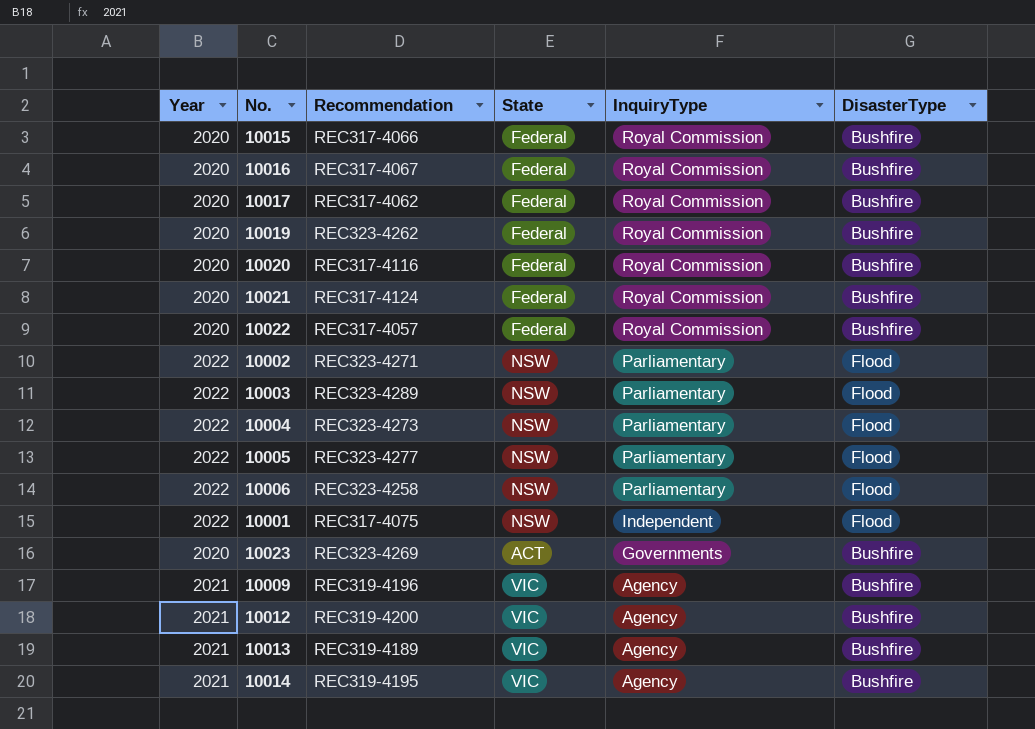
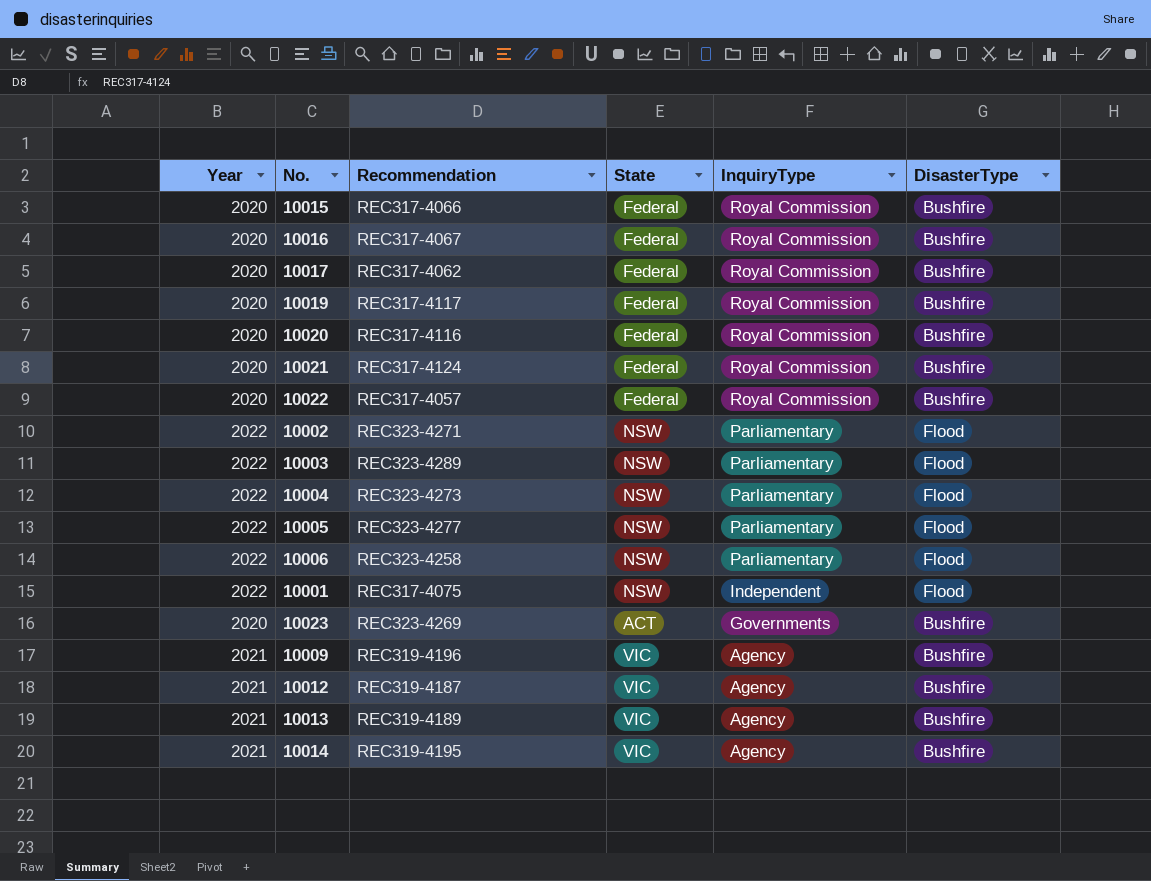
10019 | Recommendation: REC323-4262 -> REC317-4117
10012 | Recommendation: REC319-4200 -> REC319-4187

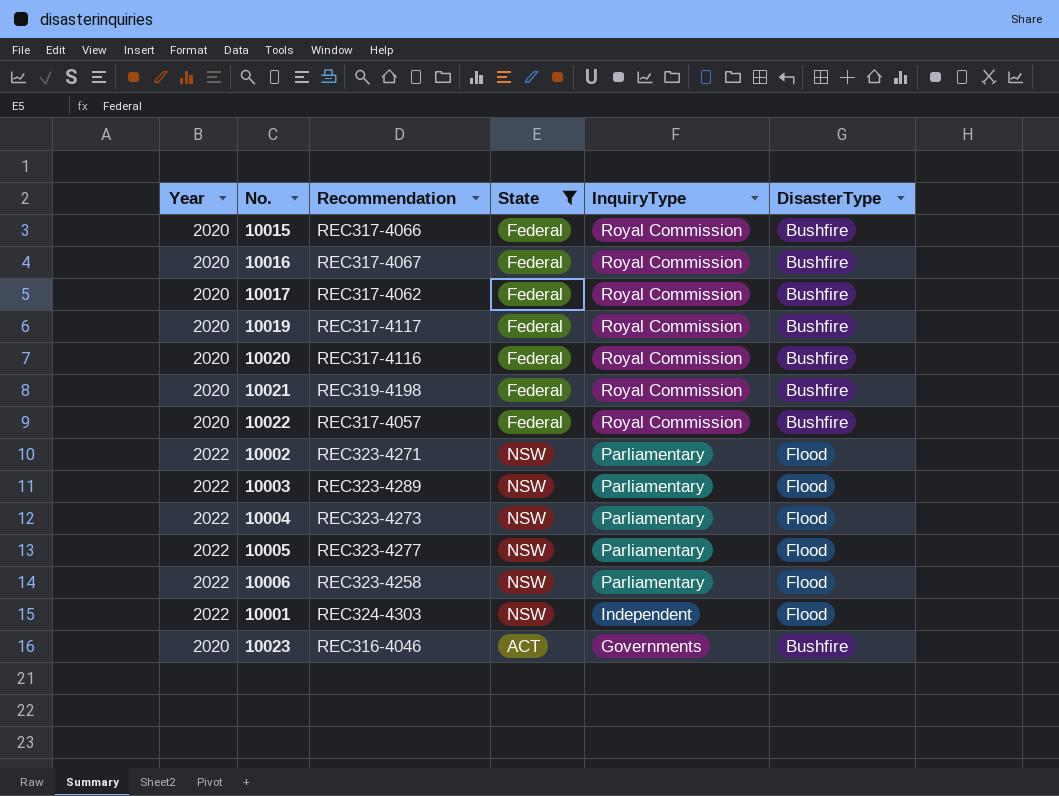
filter: none -> State != VIC
10021 | Recommendation: REC317-4124 -> REC319-4198
10001 | Recommendation: REC317-4075 -> REC324-4303
10023 | Recommendation: REC323-4269 -> REC316-4046

